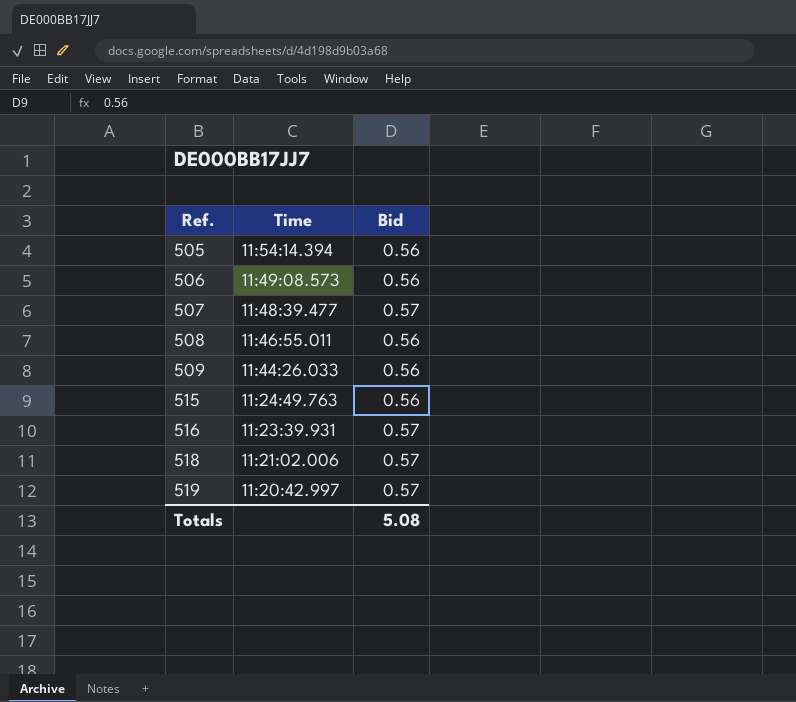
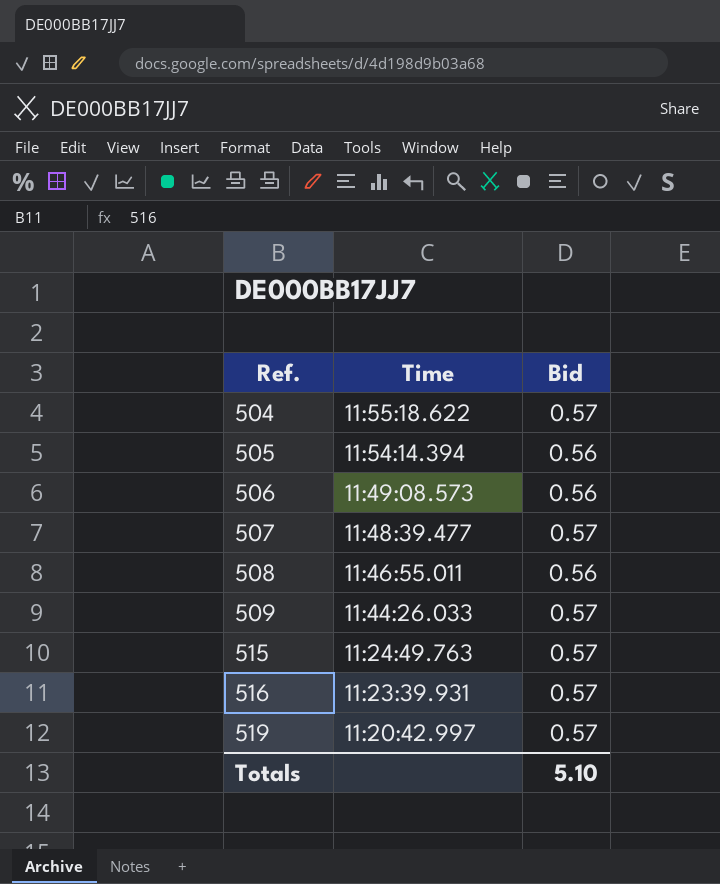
row 518: 11:21:02.006 | 0.57 -> none
row 504: none -> 11:55:18.622 | 0.57
509 | Bid: 0.56 -> 0.57
515 | Bid: 0.56 -> 0.57
Totals | Bid: 5.08 -> 5.10

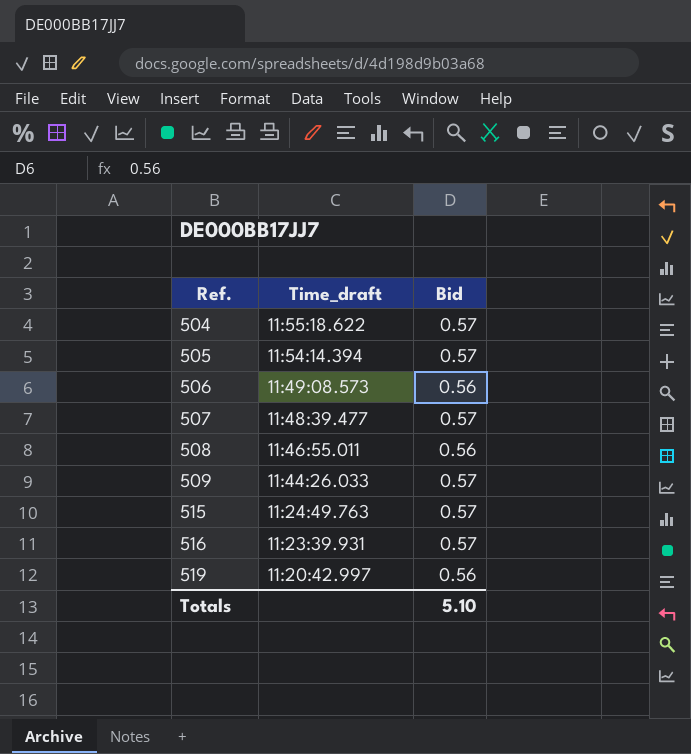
column name: Time -> Time_draft
505 | Bid: 0.56 -> 0.57
519 | Bid: 0.57 -> 0.56

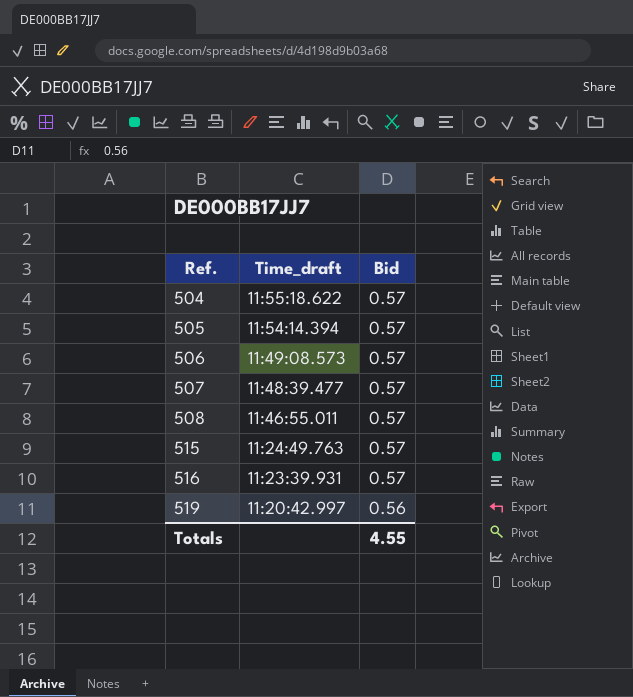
row 509: 11:44:26.033 | 0.57 -> none
506 | Bid: 0.56 -> 0.57
508 | Bid: 0.56 -> 0.57
Totals | Bid: 5.10 -> 4.55

